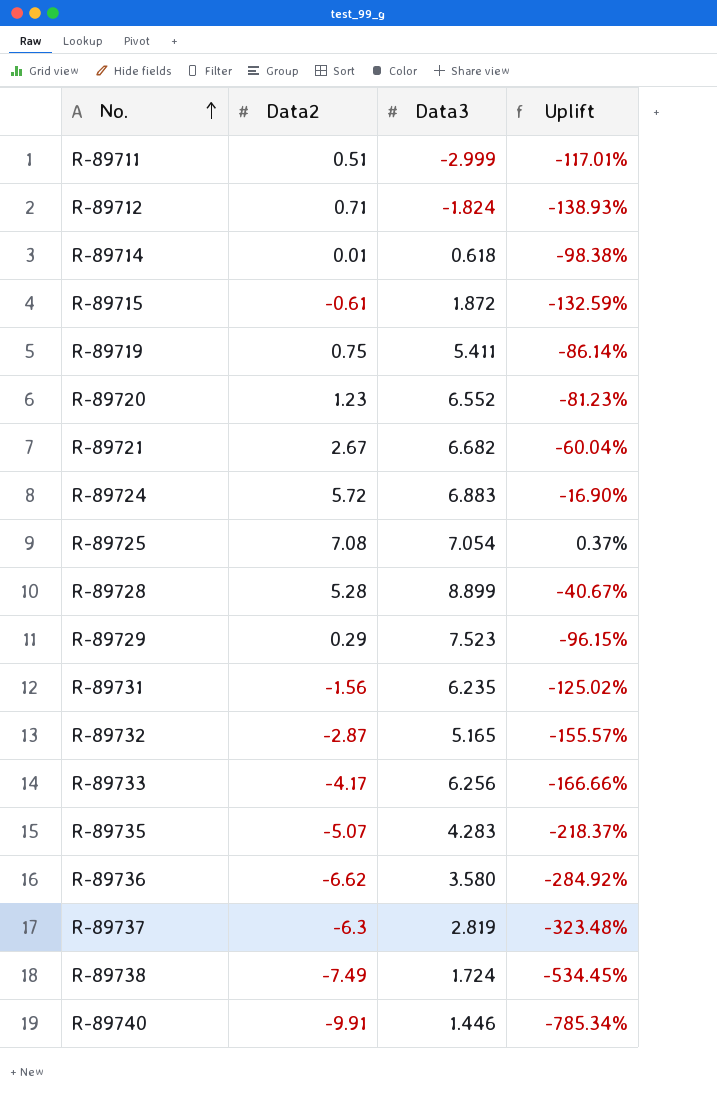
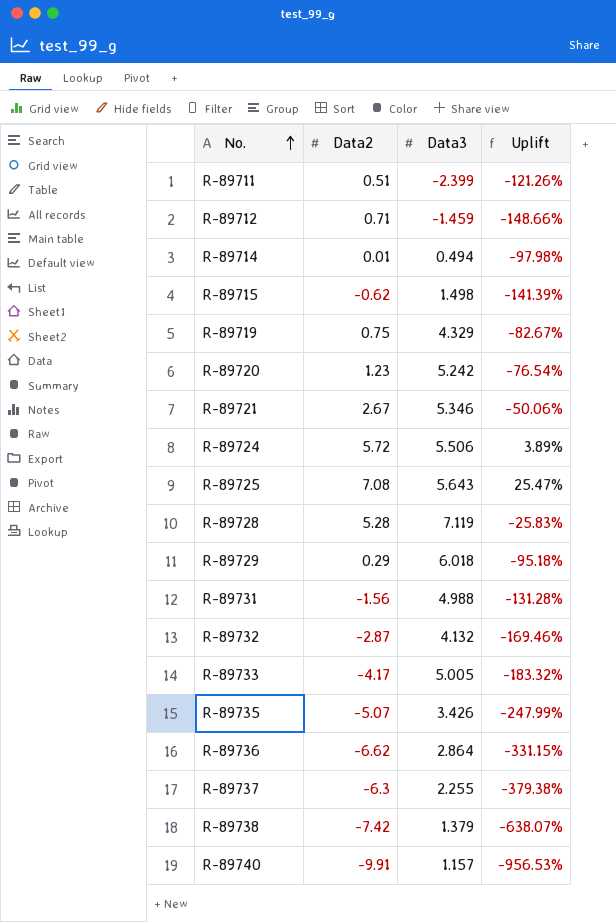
R-89711 | Data3: -2.999 -> -2.399
R-89711 | Uplift: -117.01% -> -121.26%
R-89712 | Data3: -1.824 -> -1.459
R-89712 | Uplift: -138.93% -> -148.66%
R-89714 | Data3: 0.618 -> 0.494
R-89714 | Uplift: -98.38% -> -97.98%
R-89715 | Data2: -0.61 -> -0.62
R-89715 | Data3: 1.872 -> 1.498
R-89715 | Uplift: -132.59% -> -141.39%
R-89719 | Data3: 5.411 -> 4.329
R-89719 | Uplift: -86.14% -> -82.67%
R-89720 | Data3: 6.552 -> 5.242
R-89720 | Uplift: -81.23% -> -76.54%
R-89721 | Data3: 6.682 -> 5.346
R-89721 | Uplift: -60.04% -> -50.06%
R-89724 | Data3: 6.883 -> 5.506
R-89724 | Uplift: -16.90% -> 3.89%
R-89725 | Data3: 7.054 -> 5.643
R-89725 | Uplift: 0.37% -> 25.47%
R-89728 | Data3: 8.899 -> 7.119
R-89728 | Uplift: -40.67% -> -25.83%
R-89729 | Data3: 7.523 -> 6.018
R-89729 | Uplift: -96.15% -> -95.18%
R-89731 | Data3: 6.235 -> 4.988
R-89731 | Uplift: -125.02% -> -131.28%
R-89732 | Data3: 5.165 -> 4.132
R-89732 | Uplift: -155.57% -> -169.46%
R-89733 | Data3: 6.256 -> 5.005
R-89733 | Uplift: -166.66% -> -183.32%
R-89735 | Data3: 4.283 -> 3.426
R-89735 | Uplift: -218.37% -> -247.99%
R-89736 | Data3: 3.580 -> 2.864
R-89736 | Uplift: -284.92% -> -331.15%
R-89737 | Data3: 2.819 -> 2.255
R-89737 | Uplift: -323.48% -> -379.38%
R-89738 | Data2: -7.49 -> -7.42
R-89738 | Data3: 1.724 -> 1.379
R-89738 | Uplift: -534.45% -> -638.07%
R-89740 | Data3: 1.446 -> 1.157
R-89740 | Uplift: -785.34% -> -956.53%

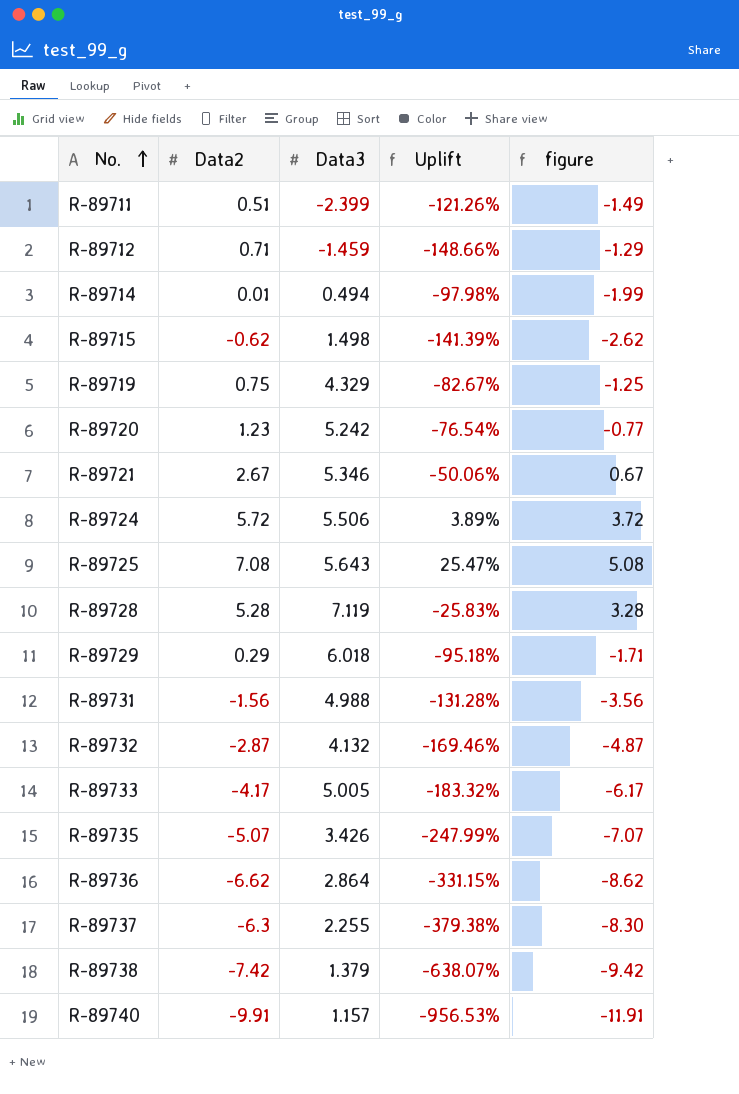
column figure | formula: none -> [Data2] - 2

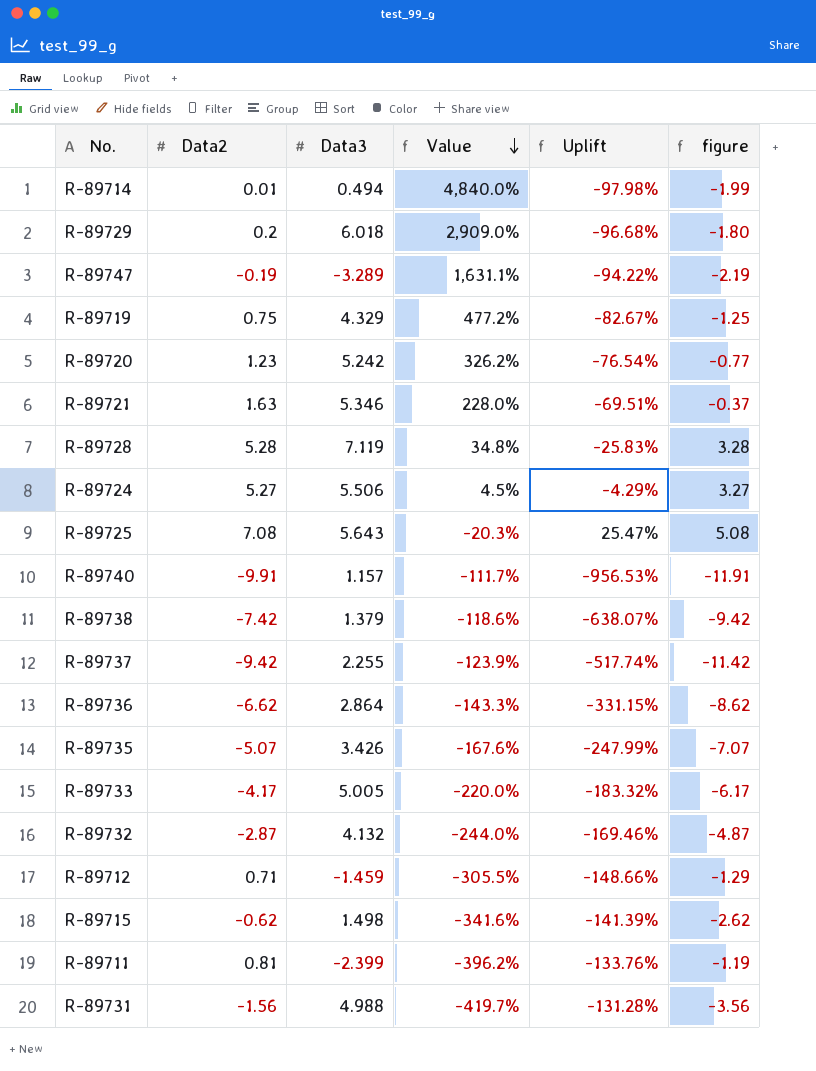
row order: No. ascending -> Value descending
column Value | formula: none -> ([Data3] - [Data2]) / [Data2]
R-89729 | Data2: 0.29 -> 0.2
R-89729 | Uplift: -95.18% -> -96.68%
R-89729 | figure: -1.71 -> -1.80
row R-89747: none -> -0.19 | -3.289 | 1,631.1% | -94.22% | -2.19
R-89721 | Data2: 2.67 -> 1.63
R-89721 | Uplift: -50.06% -> -69.51%
R-89721 | figure: 0.67 -> -0.37
R-89724 | Data2: 5.72 -> 5.27
R-89724 | Uplift: 3.89% -> -4.29%
R-89724 | figure: 3.72 -> 3.27
R-89737 | Data2: -6.3 -> -9.42
R-89737 | Uplift: -379.38% -> -517.74%
R-89737 | figure: -8.30 -> -11.42
R-89711 | Data2: 0.51 -> 0.81
R-89711 | Uplift: -121.26% -> -133.76%
R-89711 | figure: -1.49 -> -1.19

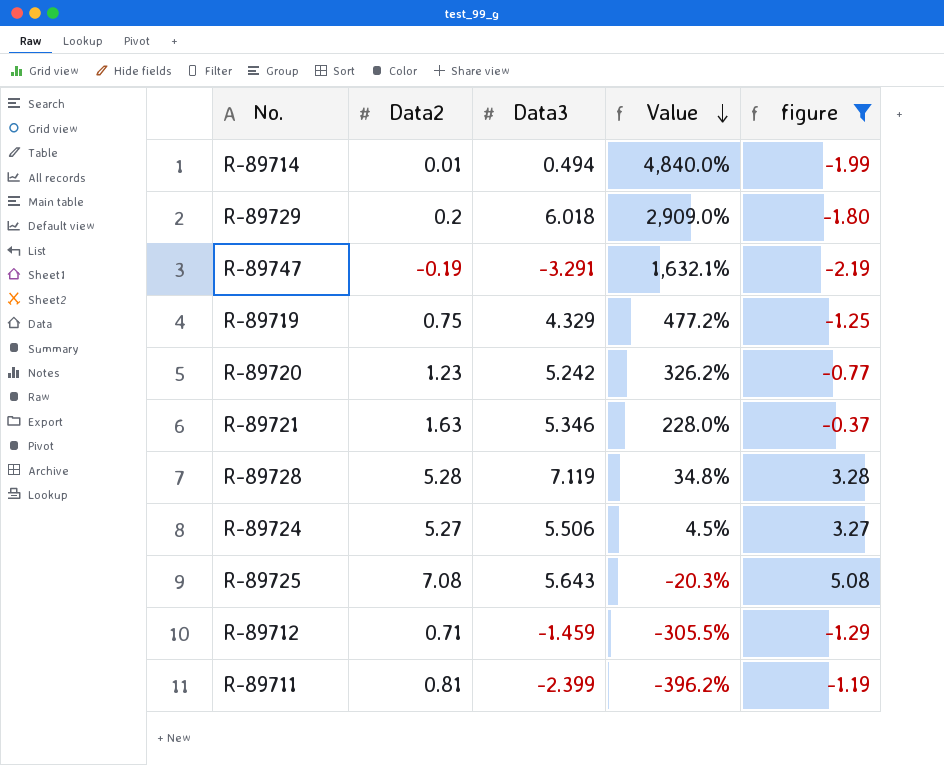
filter: none -> figure >= -2.19
column Uplift | formula: ([Data2] - [Data3]) / [Data3] -> none
R-89747 | Data3: -3.289 -> -3.291
R-89747 | Value: 1,631.1% -> 1,632.1%

